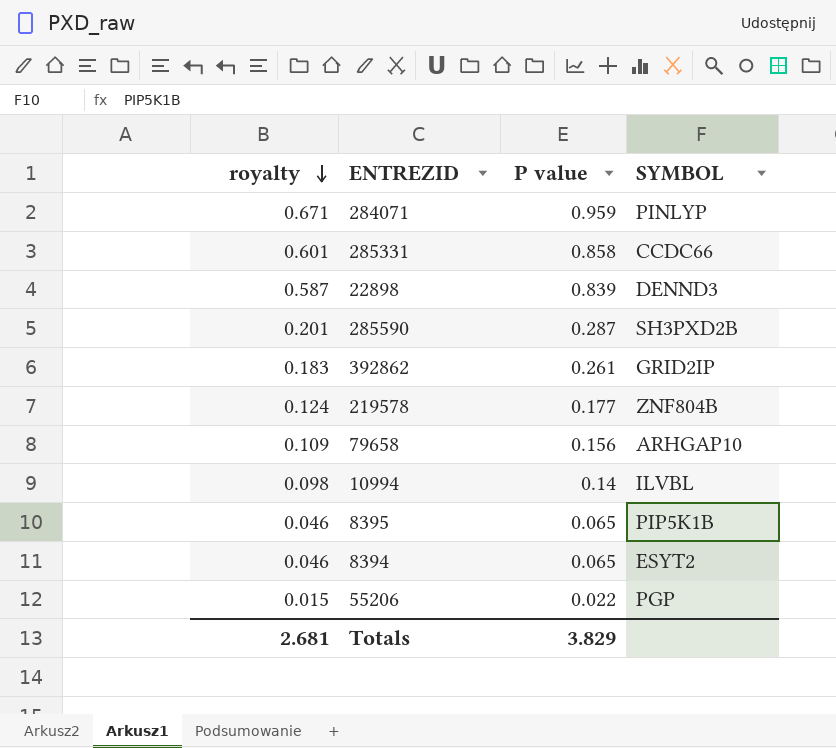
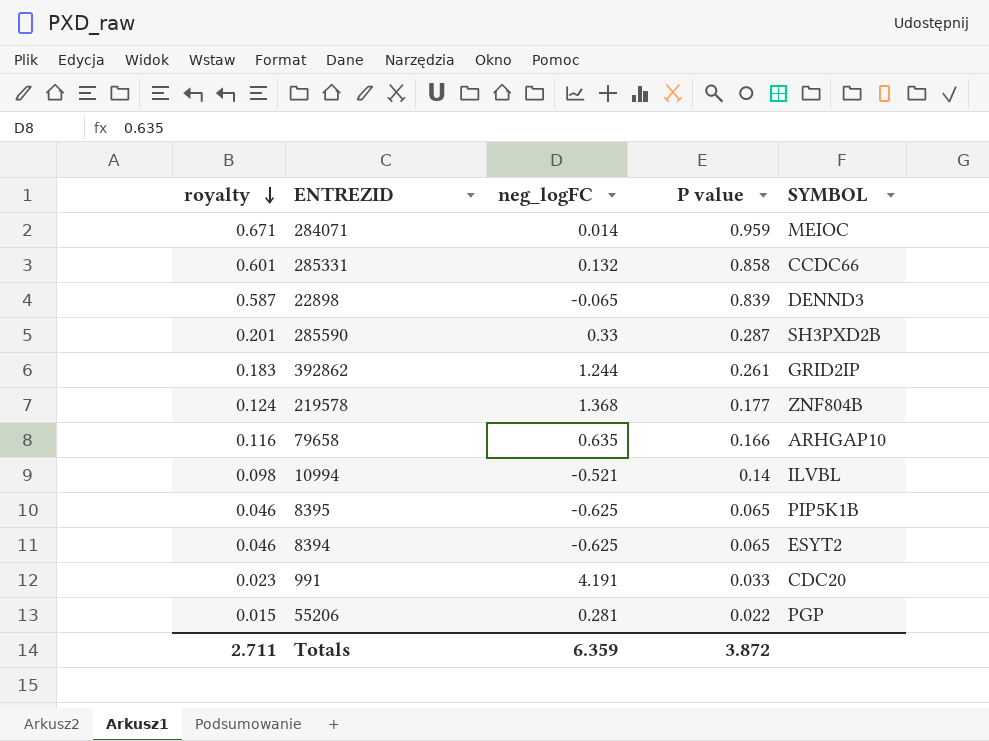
column neg_logFC | position: none -> 3
284071 | SYMBOL: PINLYP -> MEIOC
79658 | royalty: 0.109 -> 0.116
79658 | P value: 0.156 -> 0.166
row 991: none -> 0.023 | 4.191 | 0.033 | CDC20
Totals | royalty: 2.681 -> 2.711
Totals | P value: 3.829 -> 3.872

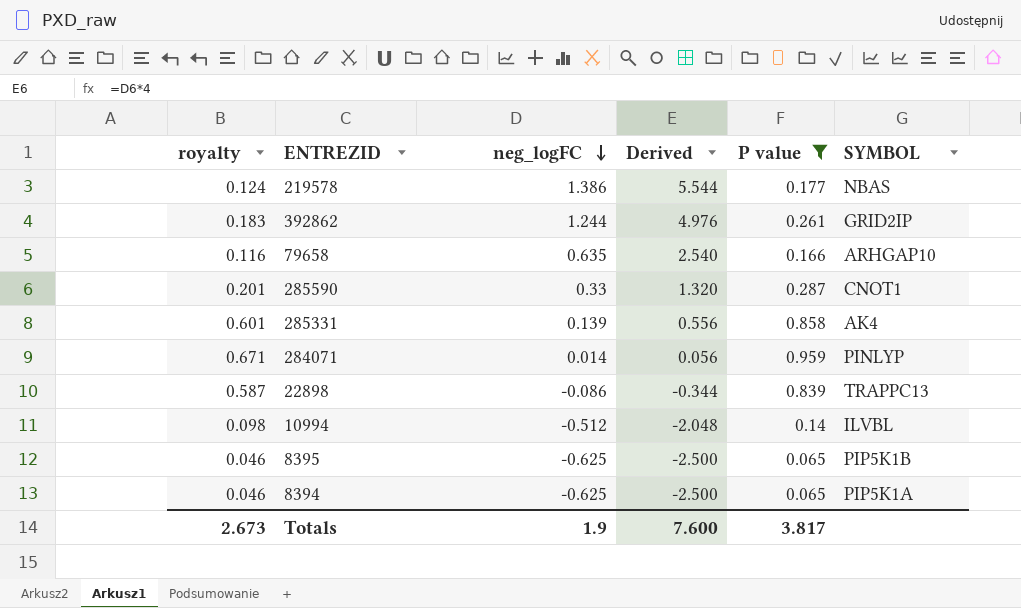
filter: none -> P value >= 0.065
row order: royalty descending -> neg_logFC descending
column Derived | formula: none -> [neg_logFC] * 4
219578 | neg_logFC: 1.368 -> 1.386
219578 | SYMBOL: ZNF804B -> NBAS
285590 | SYMBOL: SH3PXD2B -> CNOT1
285331 | neg_logFC: 0.132 -> 0.139
285331 | SYMBOL: CCDC66 -> AK4
284071 | SYMBOL: MEIOC -> PINLYP
22898 | neg_logFC: -0.065 -> -0.086
22898 | SYMBOL: DENND3 -> TRAPPC13
10994 | neg_logFC: -0.521 -> -0.512
8394 | SYMBOL: ESYT2 -> PIP5K1A
Totals | royalty: 2.711 -> 2.673
Totals | neg_logFC: 6.359 -> 1.9
Totals | P value: 3.872 -> 3.817

